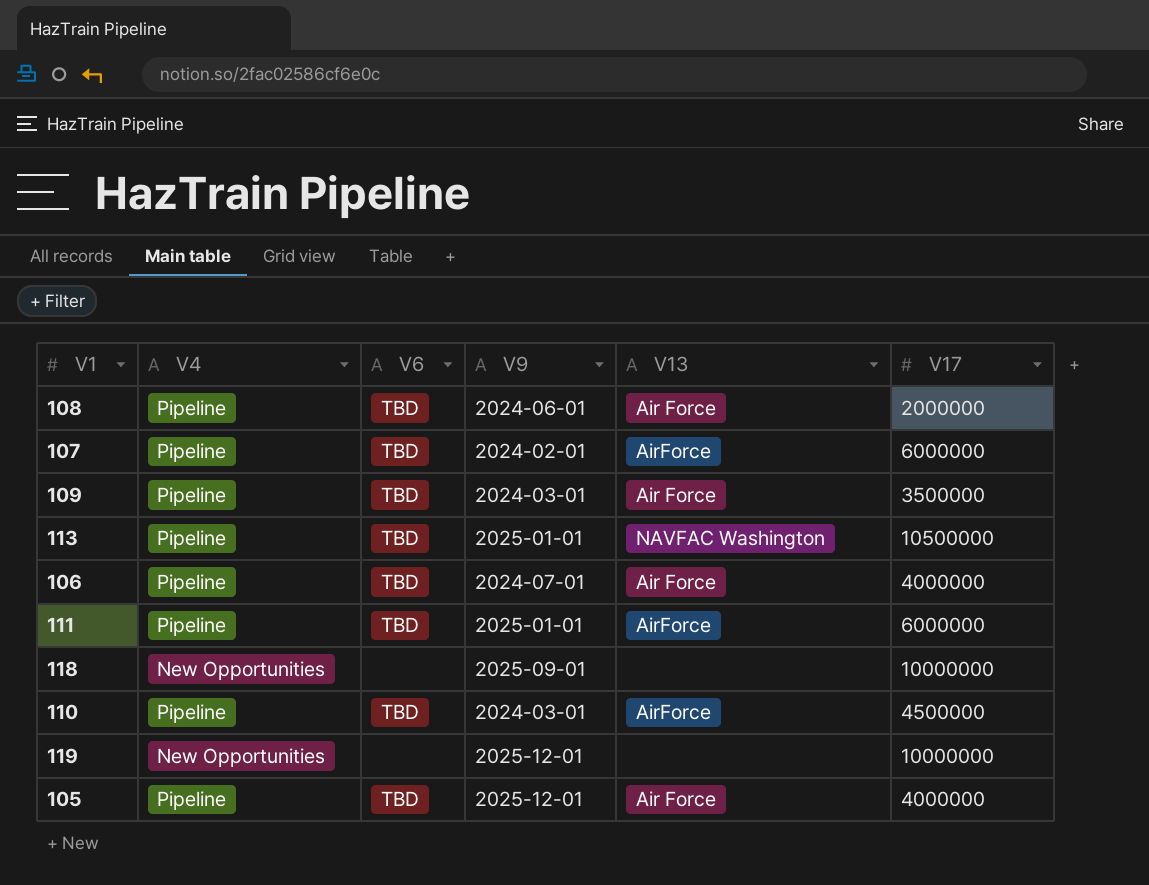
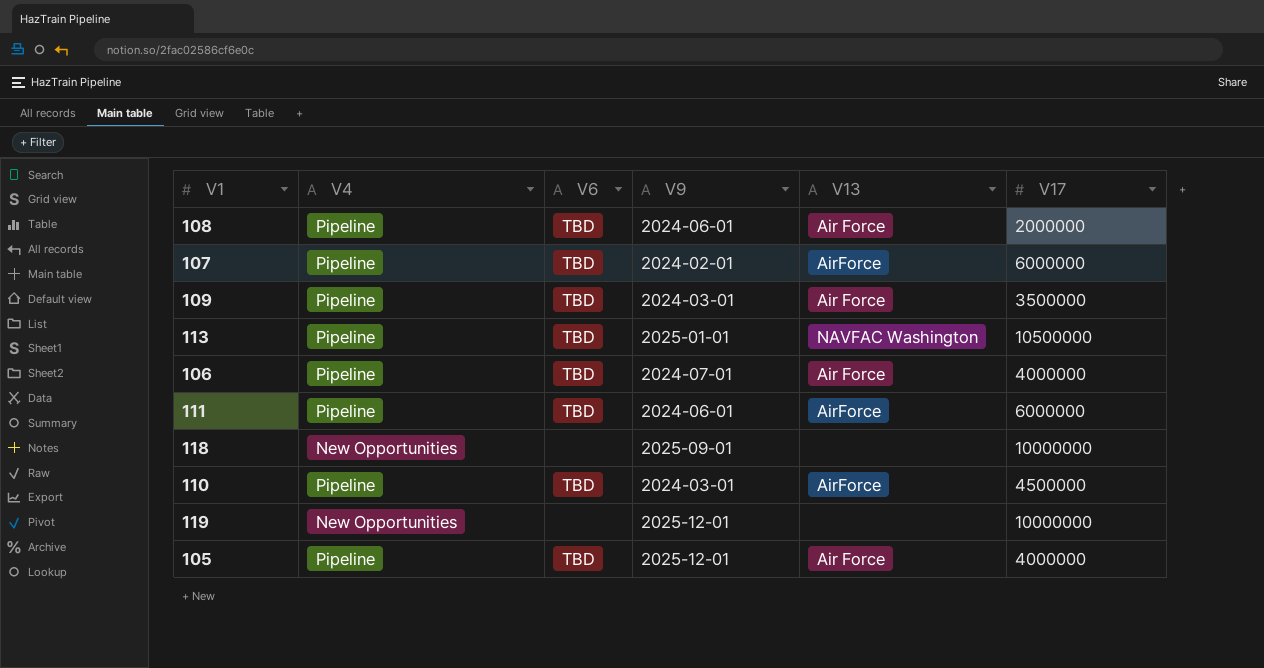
111 | V9: 2025-01-01 -> 2024-06-01

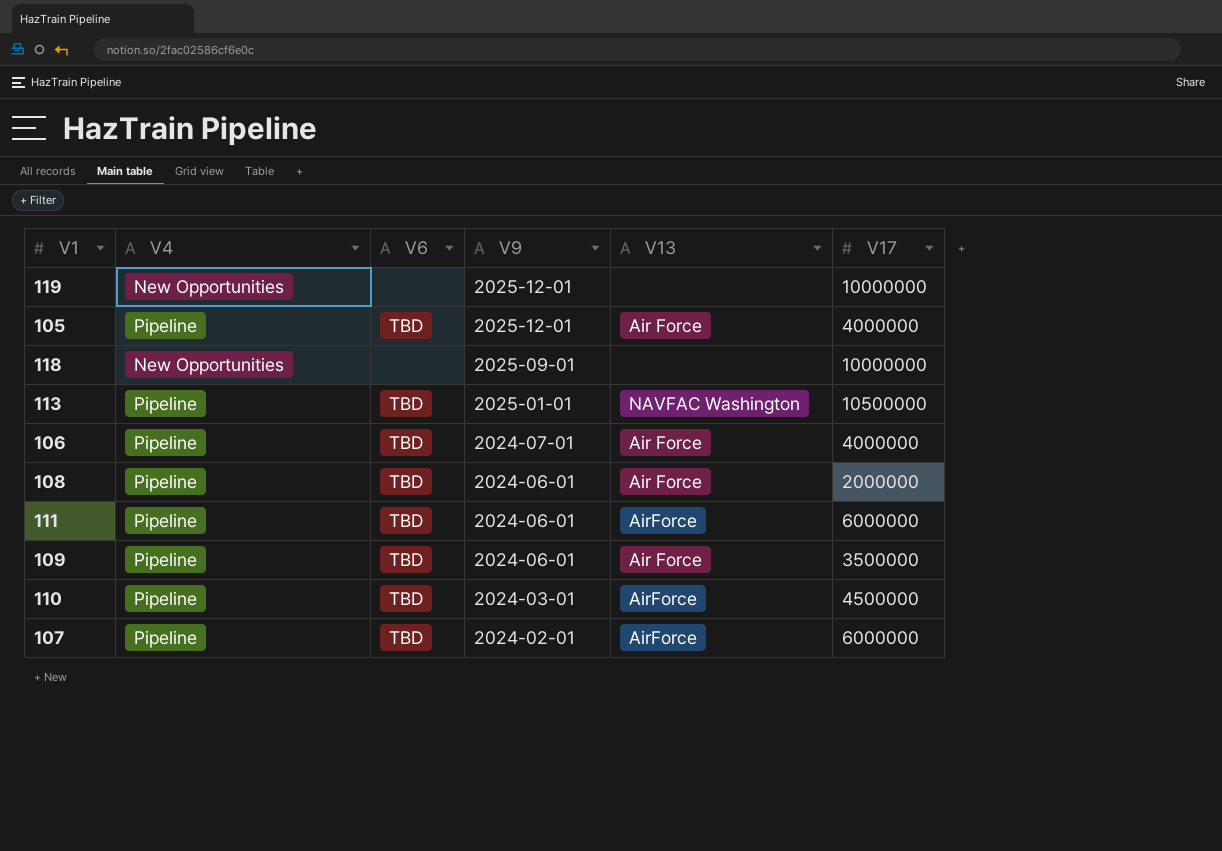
row order: none -> V9 descending
109 | V9: 2024-03-01 -> 2024-06-01

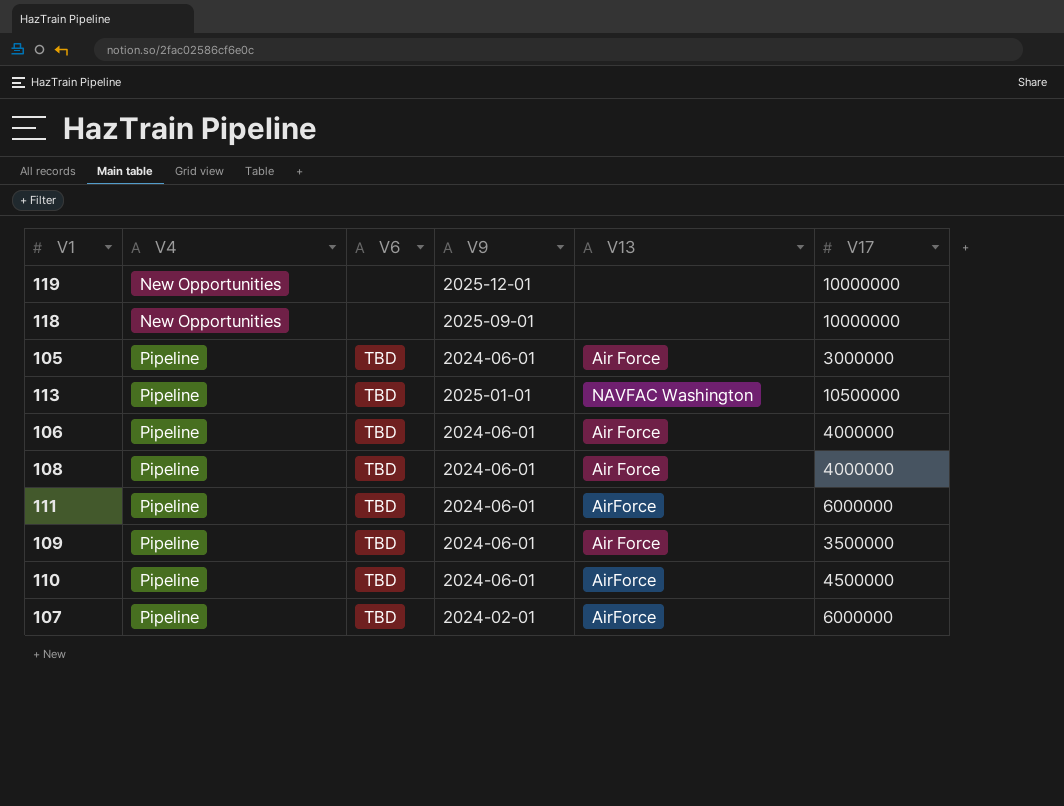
row order: V9 descending -> V4 ascending
105 | V9: 2025-12-01 -> 2024-06-01
105 | V17: 4000000 -> 3000000
106 | V9: 2024-07-01 -> 2024-06-01
108 | V17: 2000000 -> 4000000
110 | V9: 2024-03-01 -> 2024-06-01

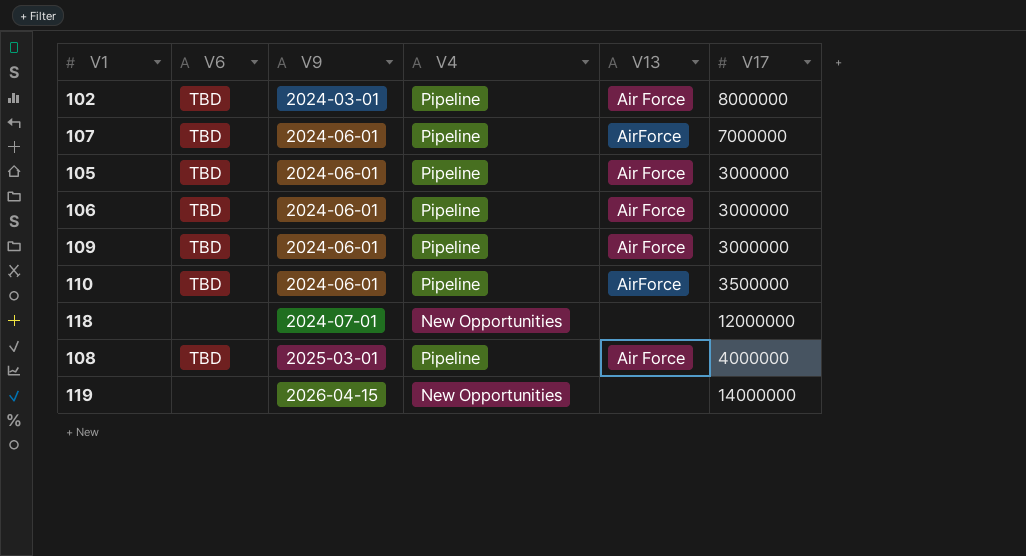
row order: V4 ascending -> V9 ascending
column V4 | position: 2 -> 4
row 113: Pipeline | TBD | 2025-01-01 | NAVFAC Washington | 10500000 -> none
row 111: Pipeline | TBD | 2024-06-01 | AirForce | 6000000 -> none
row 102: none -> TBD | 2024-03-01 | Pipeline | Air Force | 8000000
107 | V9: 2024-02-01 -> 2024-06-01
107 | V17: 6000000 -> 7000000
106 | V17: 4000000 -> 3000000
109 | V17: 3500000 -> 3000000
110 | V17: 4500000 -> 3500000
118 | V9: 2025-09-01 -> 2024-07-01
118 | V17: 10000000 -> 12000000
108 | V9: 2024-06-01 -> 2025-03-01
119 | V9: 2025-12-01 -> 2026-04-15
119 | V17: 10000000 -> 14000000

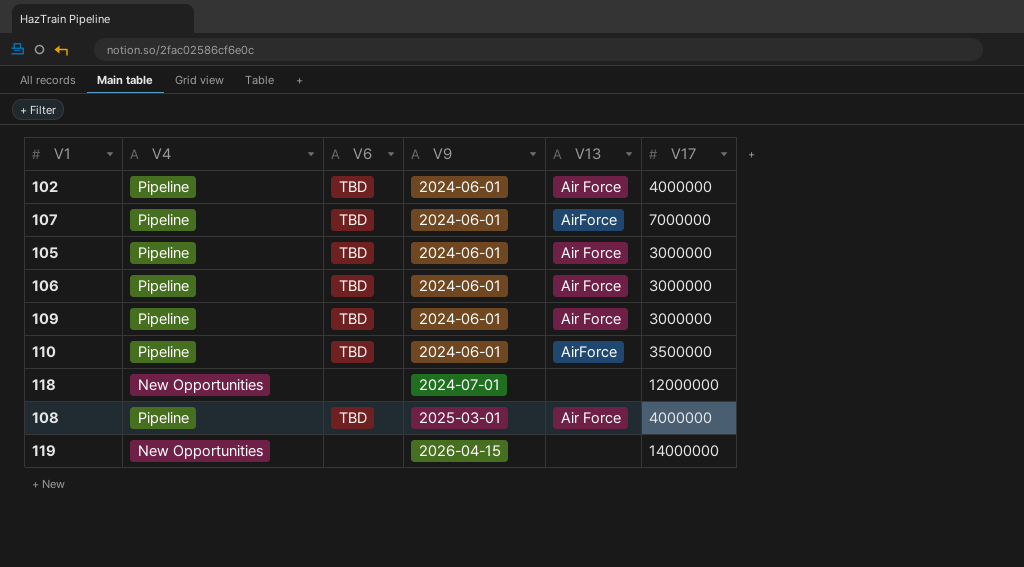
column V4 | position: 4 -> 2
102 | V9: 2024-03-01 -> 2024-06-01
102 | V17: 8000000 -> 4000000

